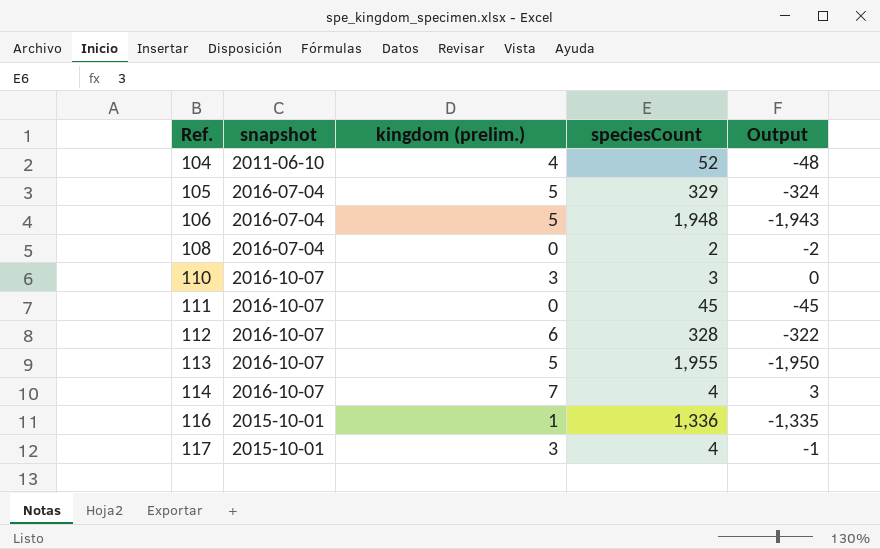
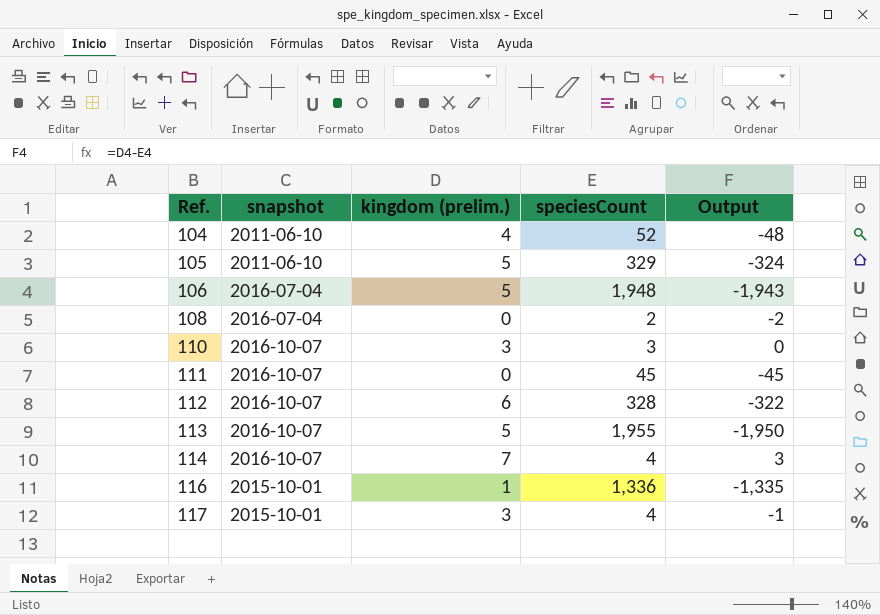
105 | snapshot: 2016-07-04 -> 2011-06-10

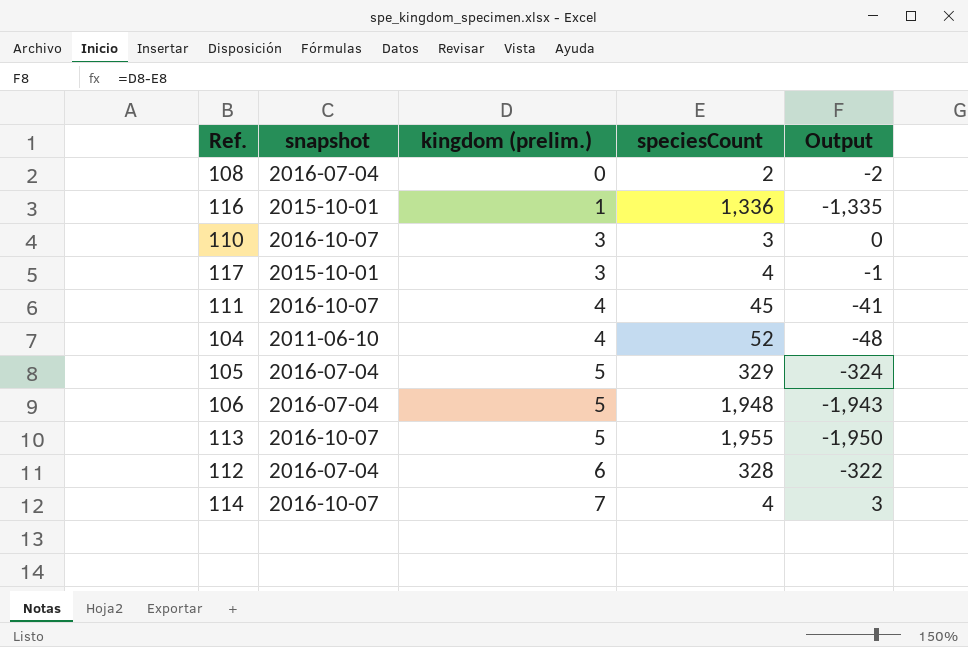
row order: Ref. ascending -> kingdom (prelim.) ascending
111 | kingdom (prelim.): 0 -> 4
111 | Output: -45 -> -41
105 | snapshot: 2011-06-10 -> 2016-07-04
112 | snapshot: 2016-10-07 -> 2016-07-04

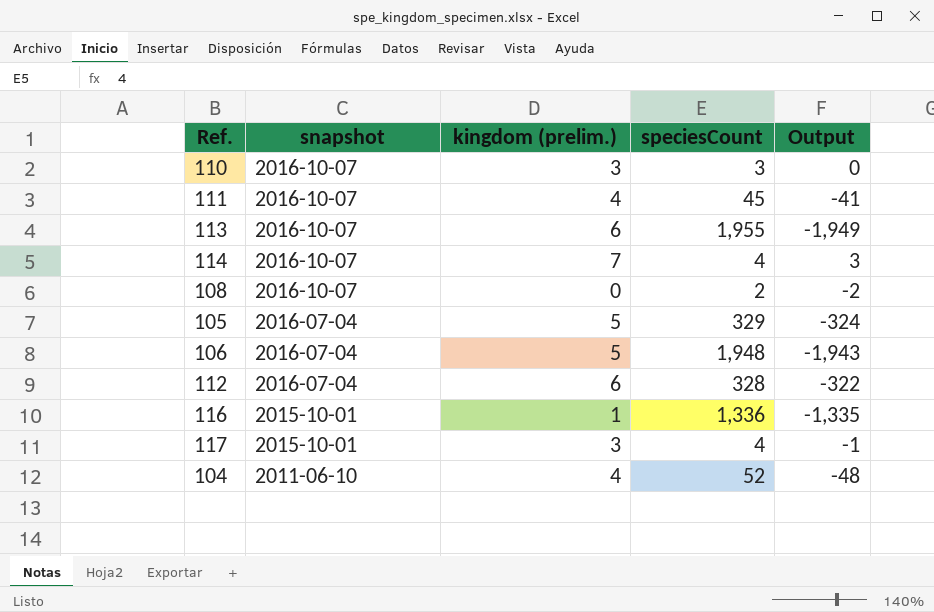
row order: kingdom (prelim.) ascending -> snapshot descending
113 | kingdom (prelim.): 5 -> 6
113 | Output: -1,950 -> -1,949
108 | snapshot: 2016-07-04 -> 2016-10-07

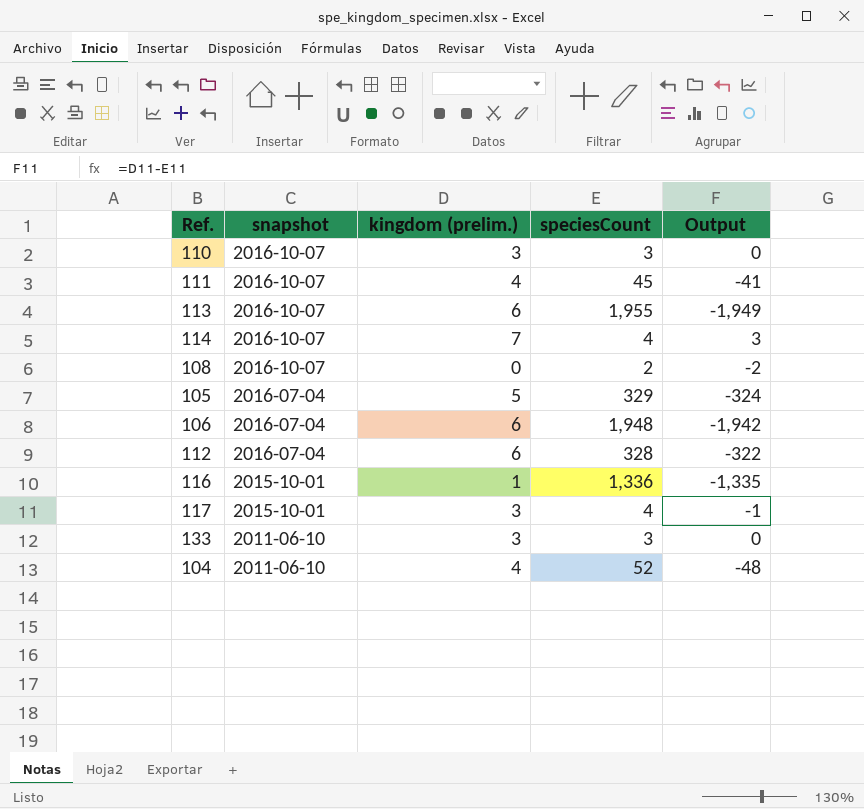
106 | kingdom (prelim.): 5 -> 6
106 | Output: -1,943 -> -1,942
row 133: none -> 2011-06-10 | 3 | 3 | 0

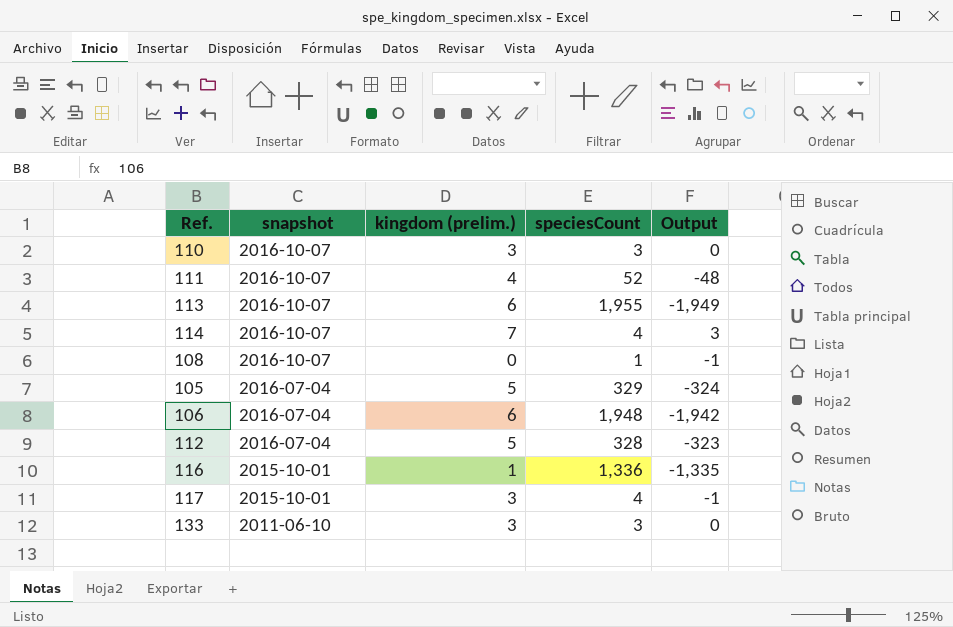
row 104: 2011-06-10 | 4 | 52 | -48 -> none
111 | speciesCount: 45 -> 52
111 | Output: -41 -> -48
108 | speciesCount: 2 -> 1
108 | Output: -2 -> -1
112 | kingdom (prelim.): 6 -> 5
112 | Output: -322 -> -323

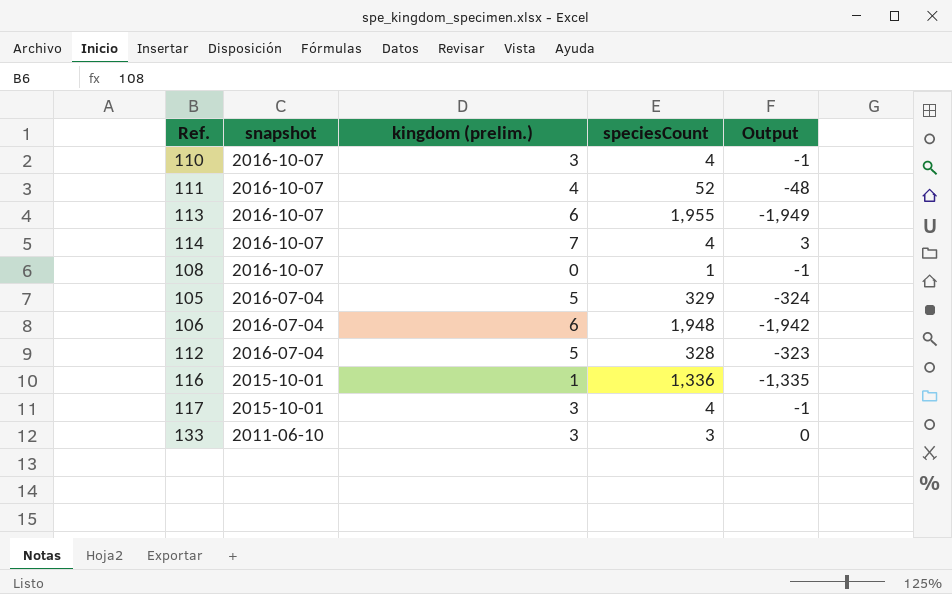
110 | speciesCount: 3 -> 4
110 | Output: 0 -> -1

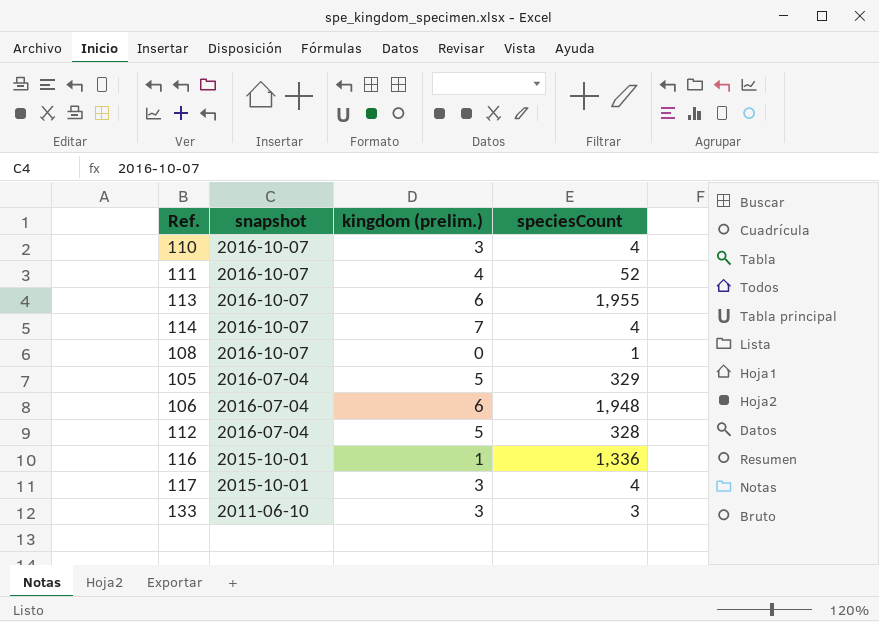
column Output | formula: [kingdom (prelim.)] - [speciesCount] -> none

